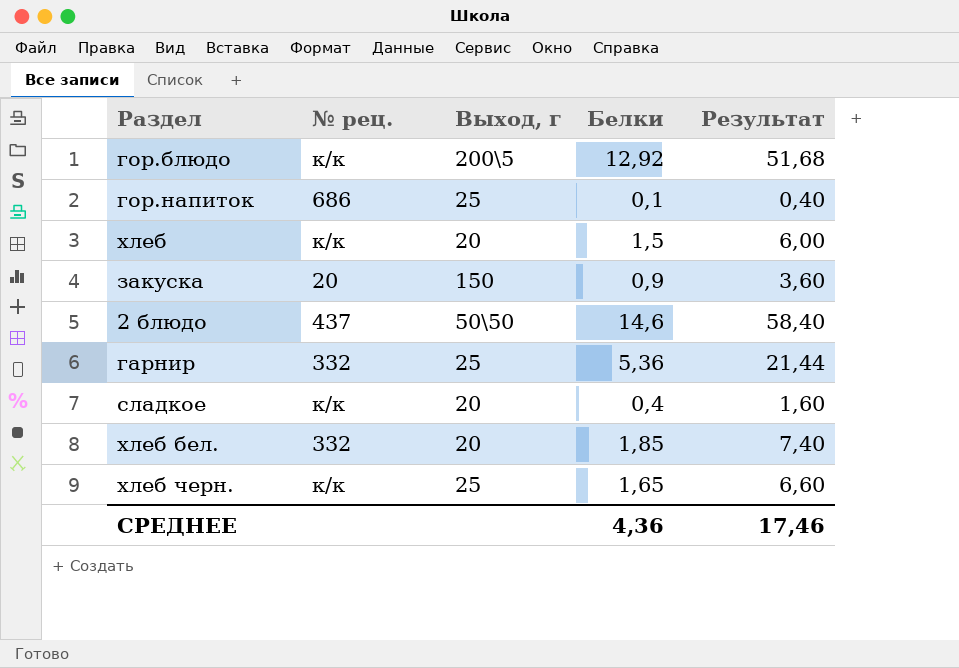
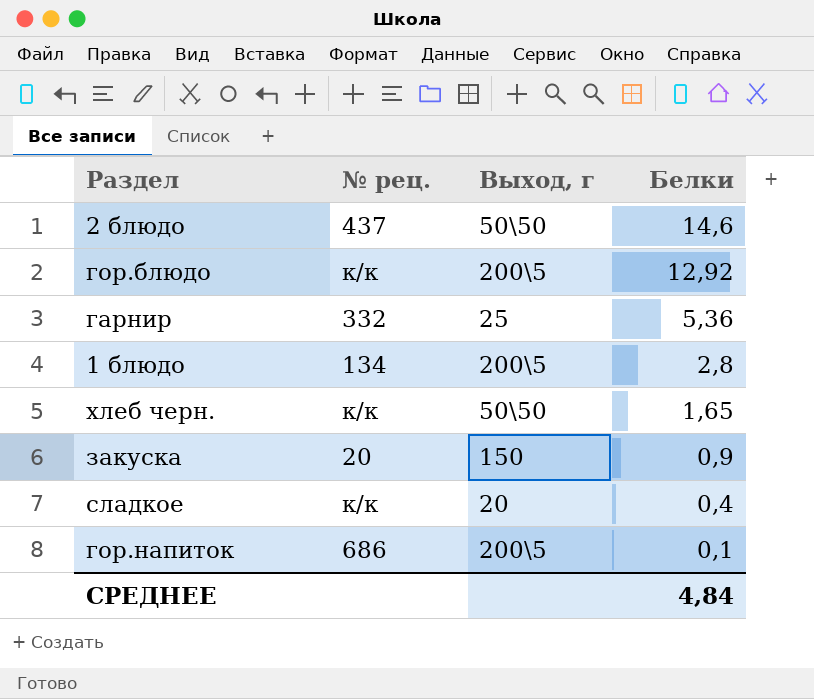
row order: none -> Белки descending
column Результат | formula: [Белки] * 4 -> none
row хлеб: к/к | 20 | 1,5 | 6,00 -> none
row хлеб бел.: 332 | 20 | 1,85 | 7,40 -> none
row 1 блюдо: none -> 134 | 200\5 | 2,8
хлеб черн. | Выход, г: 25 -> 50\50
гор.напиток | Выход, г: 25 -> 200\5
СРЕДНЕЕ | Белки: 4,36 -> 4,84

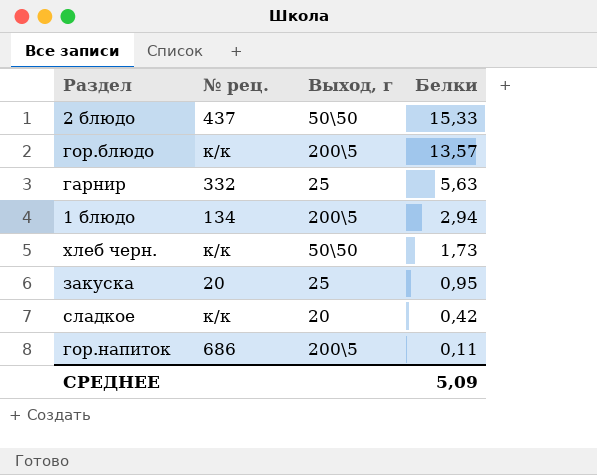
2 блюдо | Белки: 14,6 -> 15,33
гор.блюдо | Белки: 12,92 -> 13,57
гарнир | Белки: 5,36 -> 5,63
1 блюдо | Белки: 2,8 -> 2,94
хлеб черн. | Белки: 1,65 -> 1,73
закуска | Выход, г: 150 -> 25
закуска | Белки: 0,9 -> 0,95
сладкое | Белки: 0,4 -> 0,42
гор.напиток | Белки: 0,1 -> 0,11
СРЕДНЕЕ | Белки: 4,84 -> 5,09

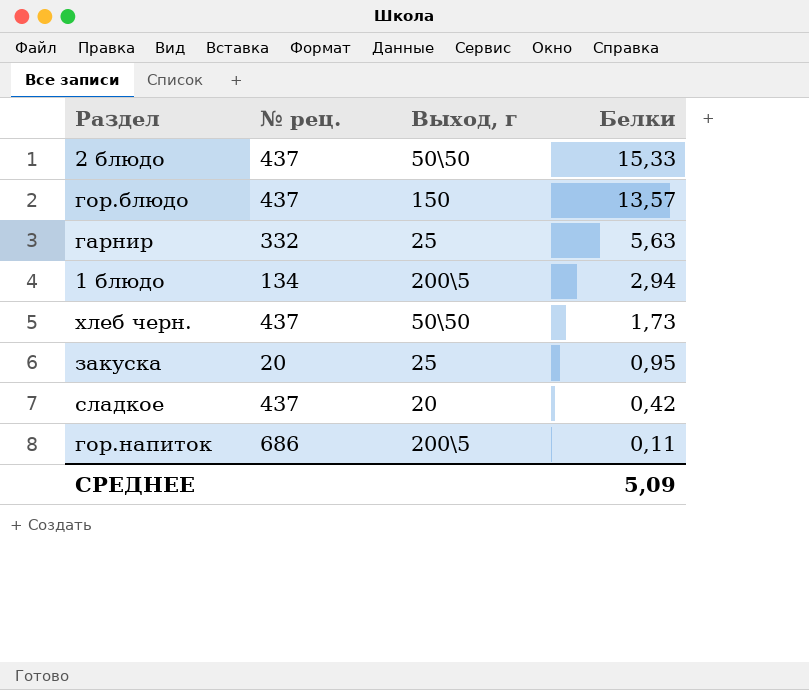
гор.блюдо | № рец.: к/к -> 437
гор.блюдо | Выход, г: 200\5 -> 150
хлеб черн. | № рец.: к/к -> 437
сладкое | № рец.: к/к -> 437

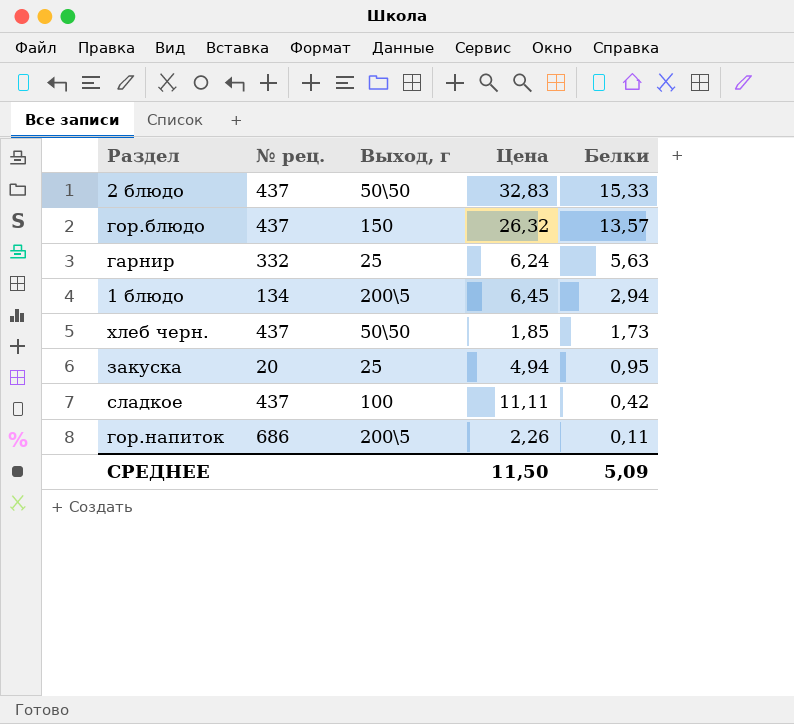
column Цена | position: none -> 4
сладкое | Выход, г: 20 -> 100

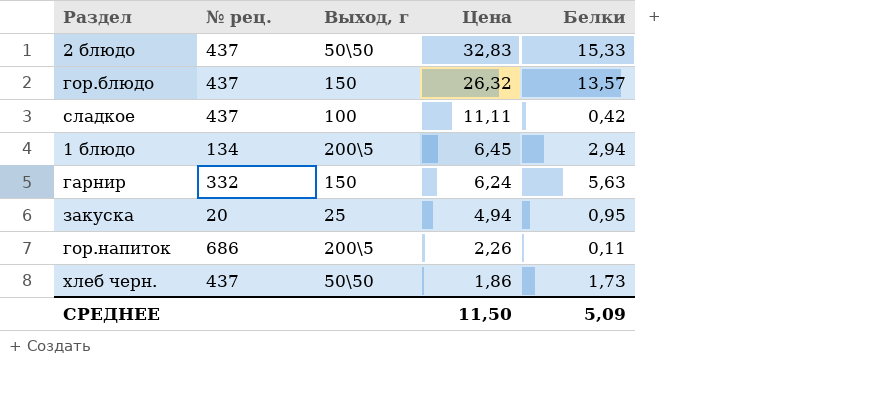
row order: Белки descending -> Цена descending
гарнир | Выход, г: 25 -> 150
хлеб черн. | Цена: 1,85 -> 1,86

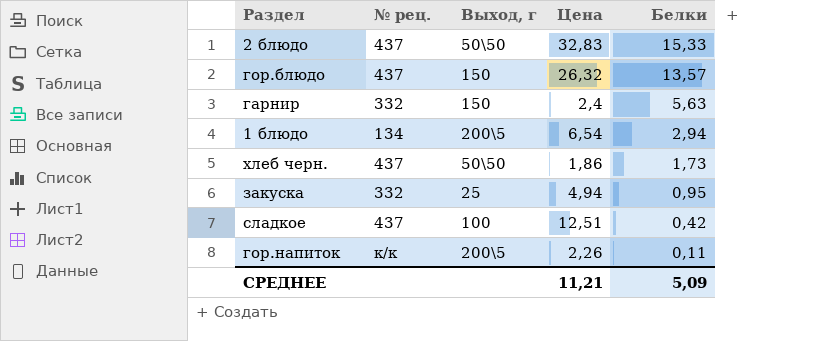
row order: Цена descending -> Белки descending
гарнир | Цена: 6,24 -> 2,4
1 блюдо | Цена: 6,45 -> 6,54
закуска | № рец.: 20 -> 332
сладкое | Цена: 11,11 -> 12,51
гор.напиток | № рец.: 686 -> к/к
СРЕДНЕЕ | Цена: 11,50 -> 11,21

